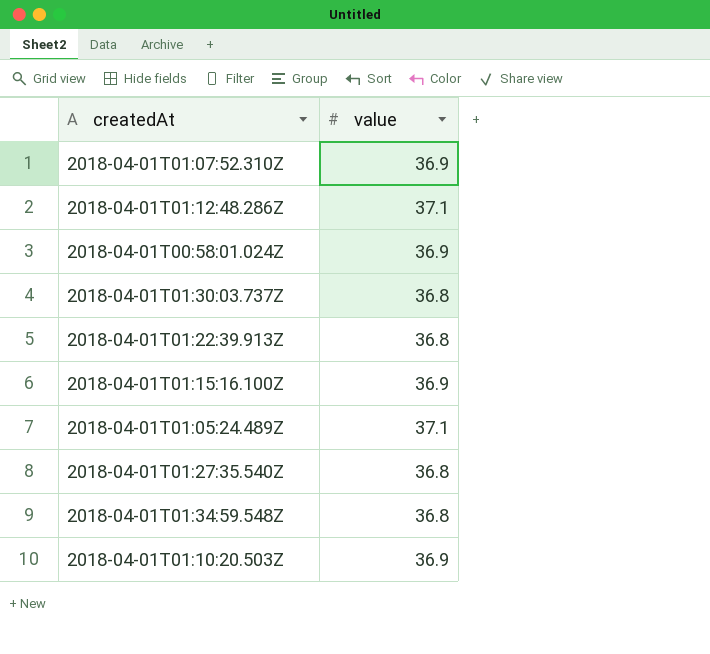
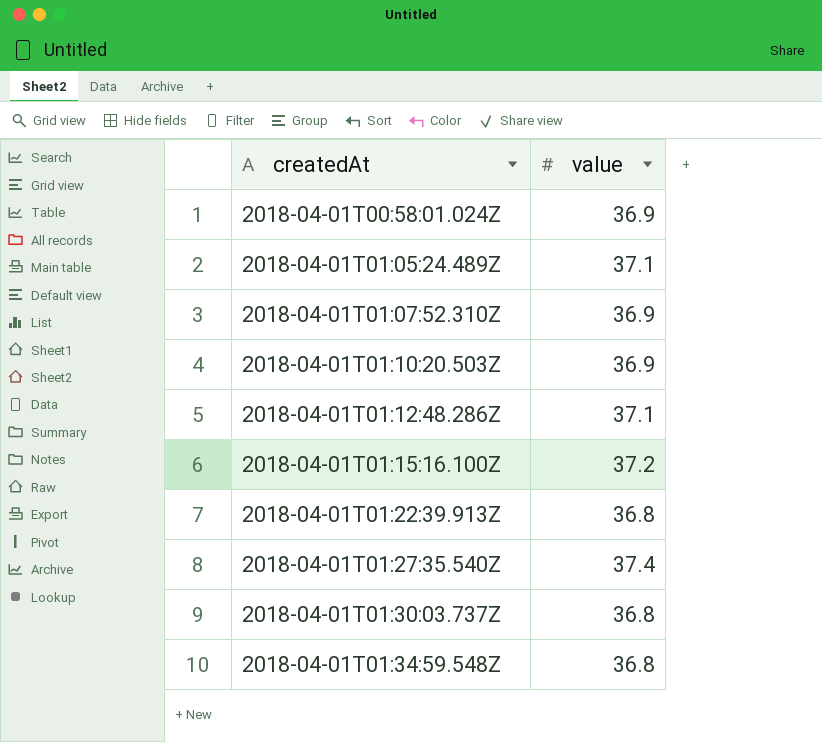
row order: none -> createdAt ascending
2018-04-01T01:15:16.100Z | value: 36.9 -> 37.2
2018-04-01T01:27:35.540Z | value: 36.8 -> 37.4

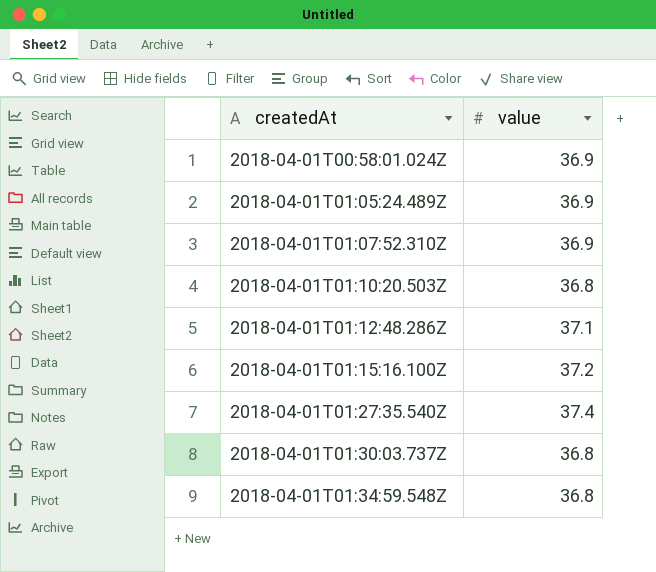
row 2018-04-01T01:22:39.913Z: 36.8 -> none
2018-04-01T01:05:24.489Z | value: 37.1 -> 36.9
2018-04-01T01:10:20.503Z | value: 36.9 -> 36.8

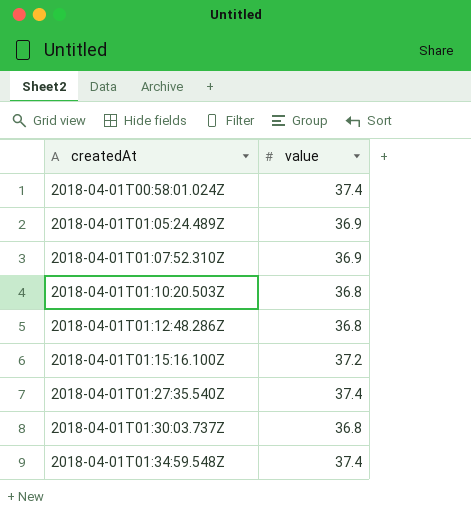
2018-04-01T00:58:01.024Z | value: 36.9 -> 37.4
2018-04-01T01:12:48.286Z | value: 37.1 -> 36.8
2018-04-01T01:34:59.548Z | value: 36.8 -> 37.4

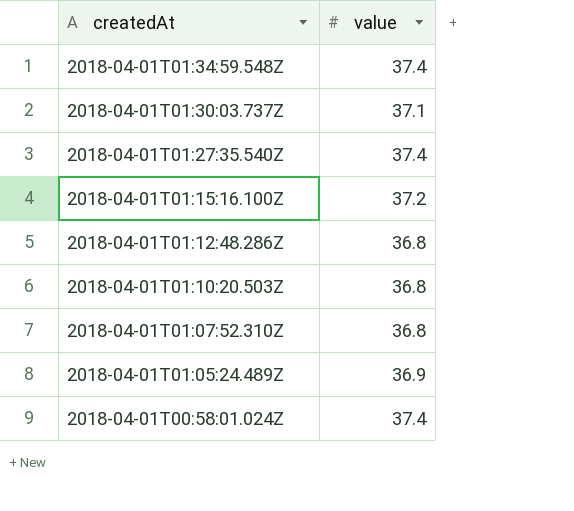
row order: createdAt ascending -> createdAt descending
2018-04-01T01:30:03.737Z | value: 36.8 -> 37.1
2018-04-01T01:07:52.310Z | value: 36.9 -> 36.8

